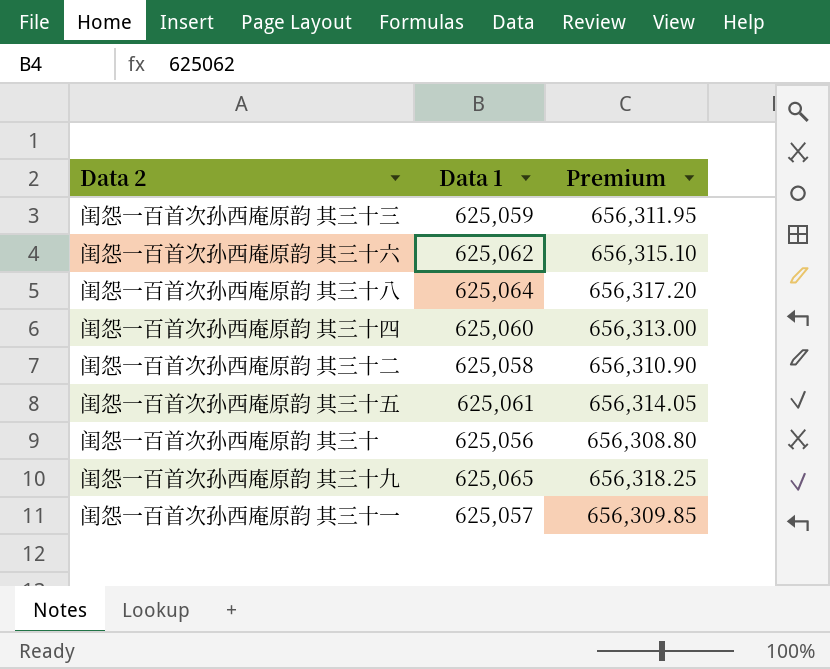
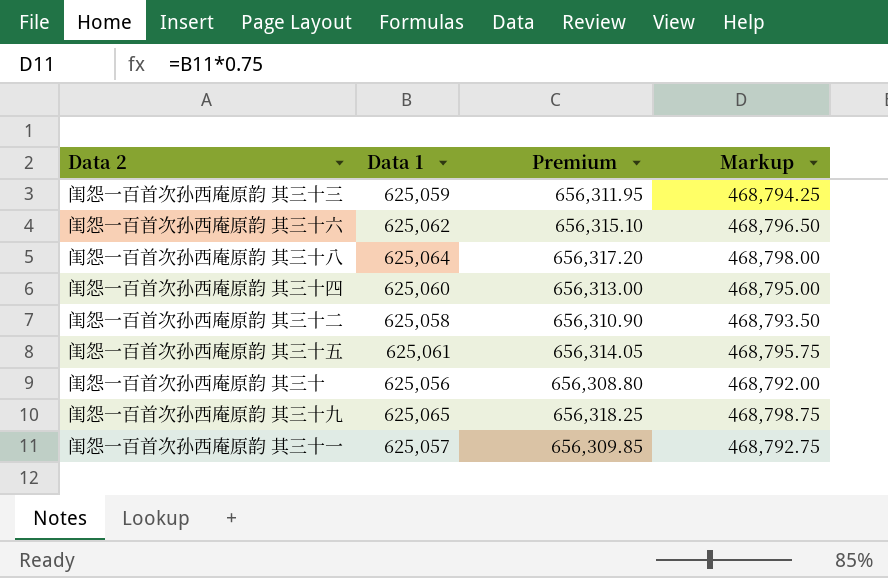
column Markup | formula: none -> [Data 1] * 0.75

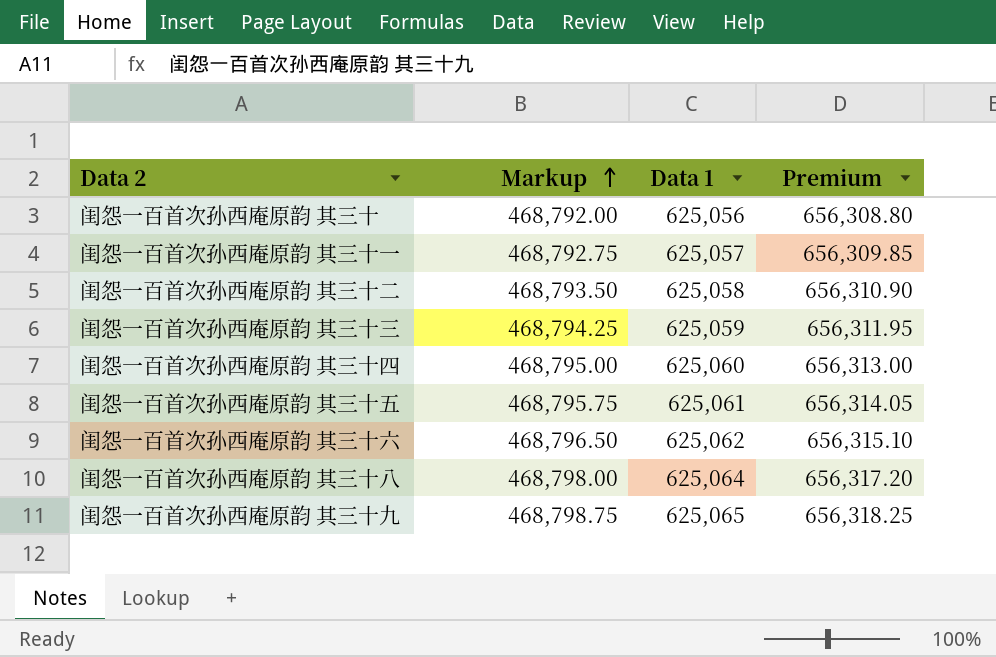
row order: none -> Markup ascending
column Markup | position: 4 -> 2

